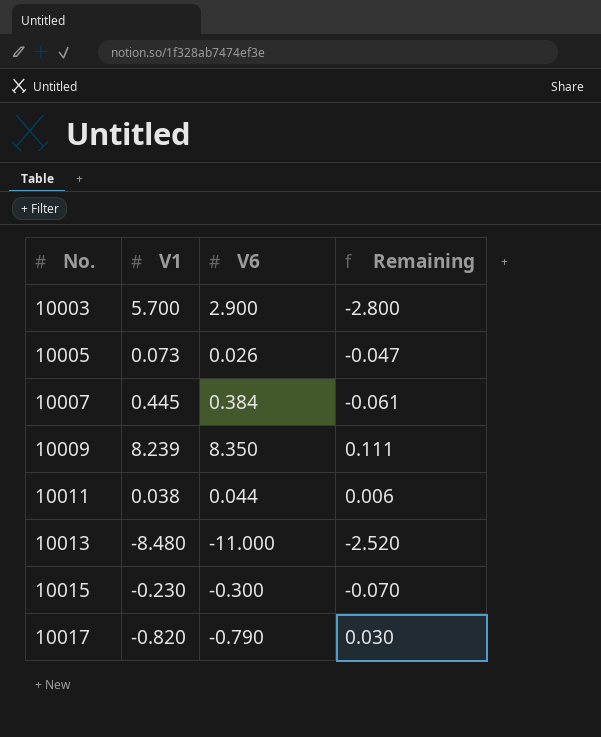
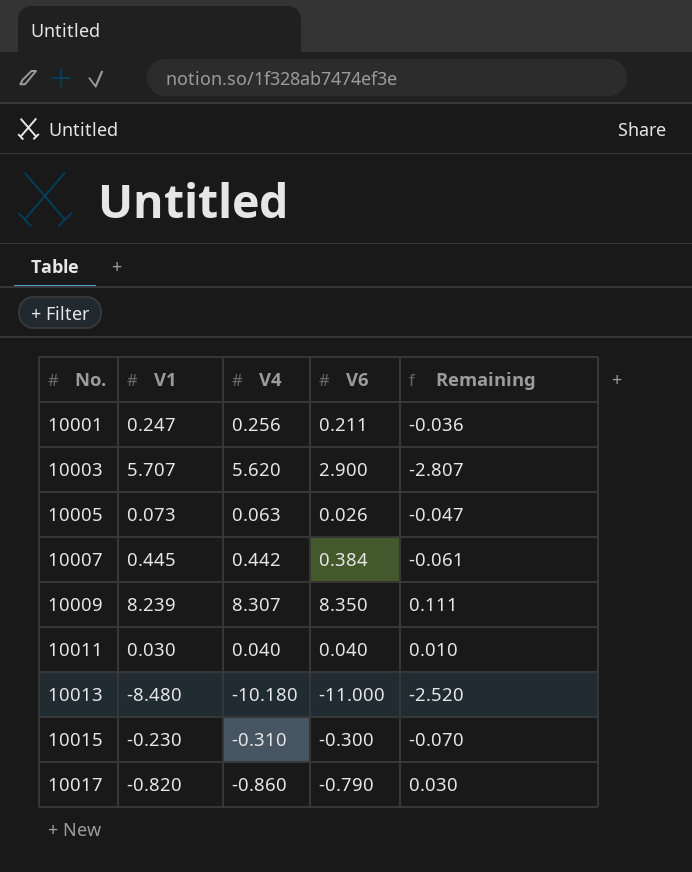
column V4 | position: none -> 3
row 10001: none -> 0.247 | 0.256 | 0.211 | -0.036
10003 | V1: 5.700 -> 5.707
10003 | Remaining: -2.800 -> -2.807
10011 | V1: 0.038 -> 0.030
10011 | V6: 0.044 -> 0.040
10011 | Remaining: 0.006 -> 0.010

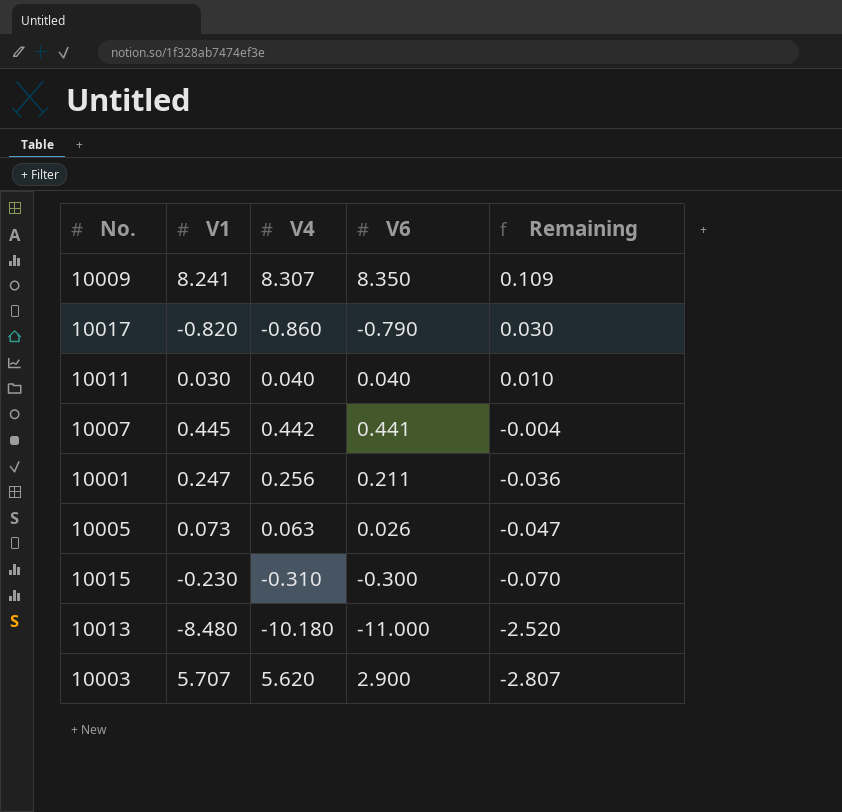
row order: No. ascending -> Remaining descending
10009 | V1: 8.239 -> 8.241
10009 | Remaining: 0.111 -> 0.109
10007 | V6: 0.384 -> 0.441
10007 | Remaining: -0.061 -> -0.004

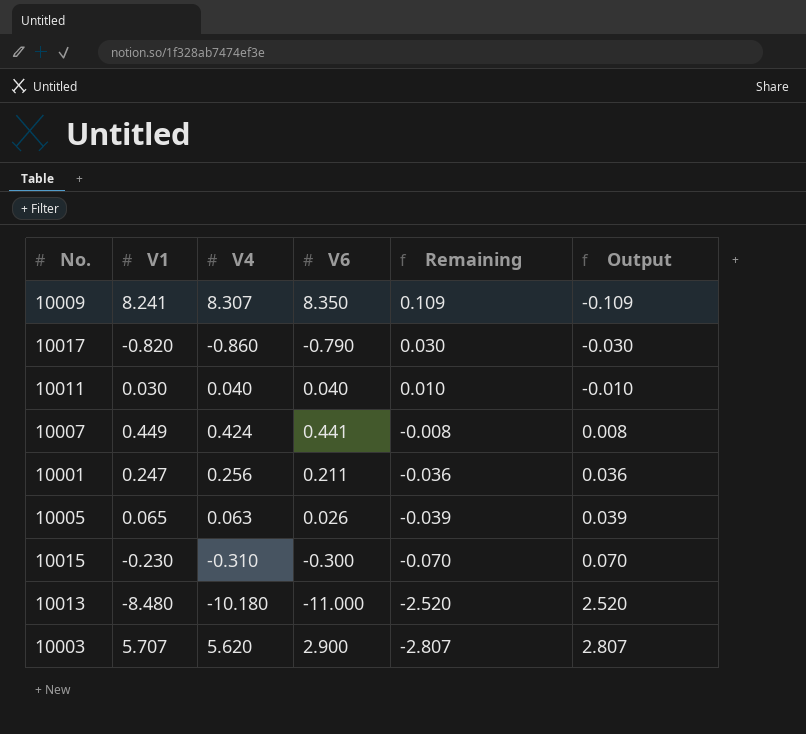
column Output | formula: none -> [V1] - [V6]
10007 | V1: 0.445 -> 0.449
10007 | V4: 0.442 -> 0.424
10007 | Remaining: -0.004 -> -0.008
10005 | V1: 0.073 -> 0.065
10005 | Remaining: -0.047 -> -0.039

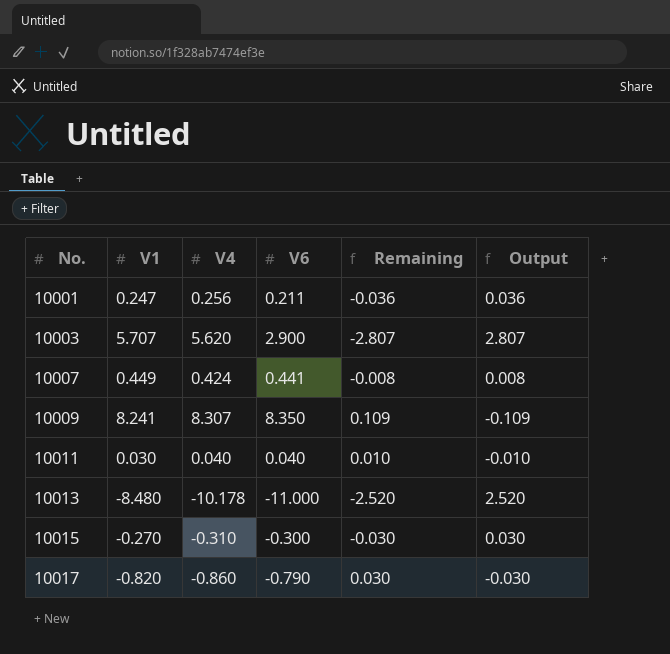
row order: Remaining descending -> No. ascending
row 10005: 0.065 | 0.063 | 0.026 | -0.039 | 0.039 -> none
10013 | V4: -10.180 -> -10.178
10015 | V1: -0.230 -> -0.270
10015 | Remaining: -0.070 -> -0.030
10015 | Output: 0.070 -> 0.030

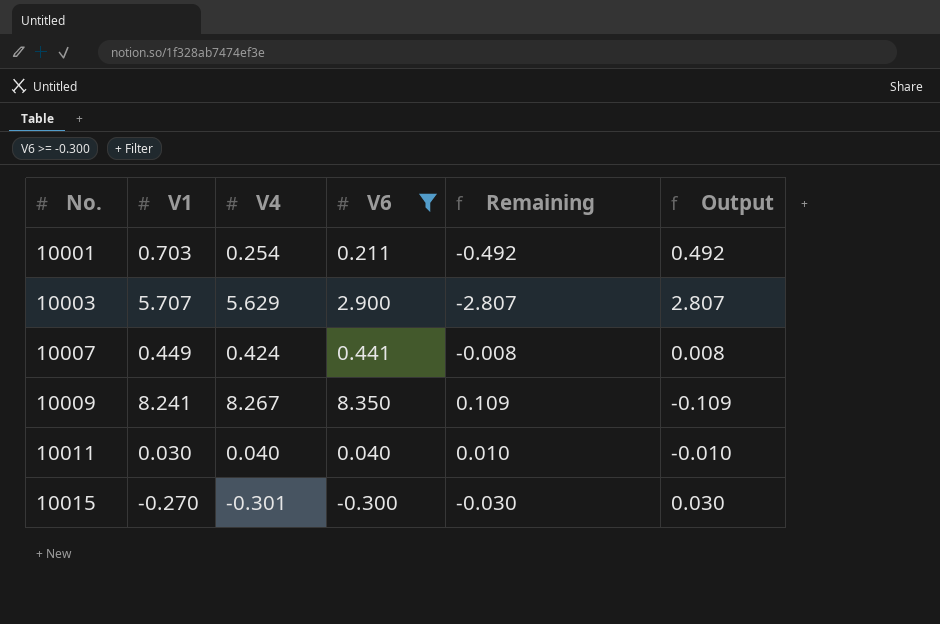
filter: none -> V6 >= -0.300
10001 | V1: 0.247 -> 0.703
10001 | V4: 0.256 -> 0.254
10001 | Remaining: -0.036 -> -0.492
10001 | Output: 0.036 -> 0.492
10003 | V4: 5.620 -> 5.629
10009 | V4: 8.307 -> 8.267
10015 | V4: -0.310 -> -0.301

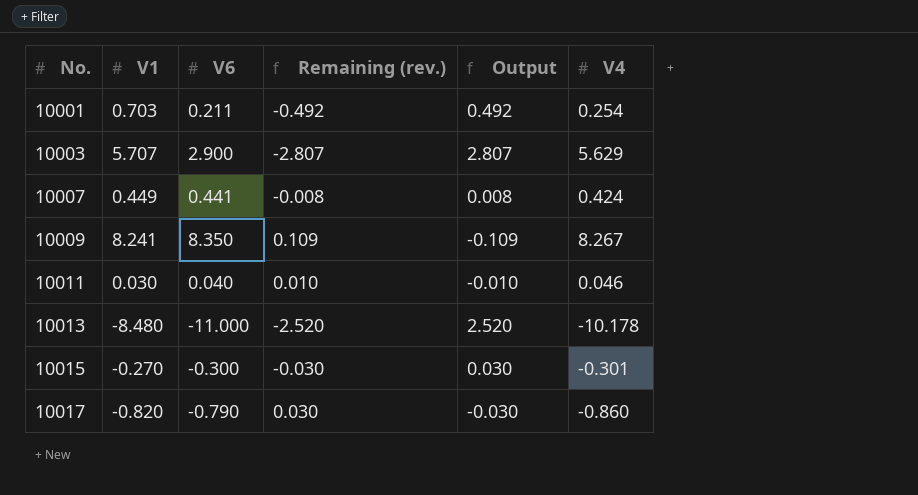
filter: V6 >= -0.300 -> none
column name: Remaining -> Remaining (rev.)
column V4 | position: 3 -> 6
10011 | V4: 0.040 -> 0.046

